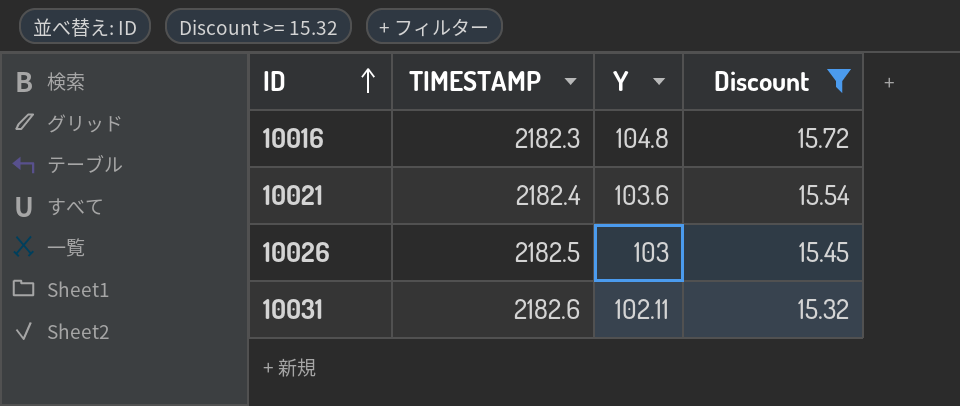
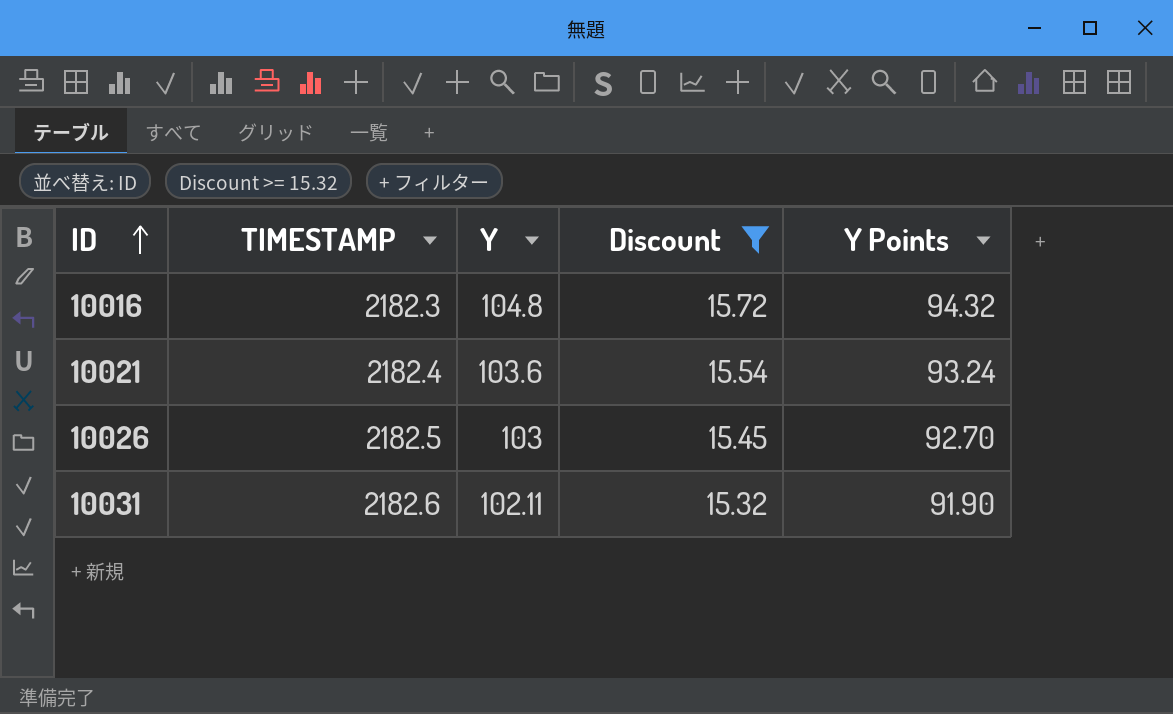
column Y Points | formula: none -> [Y] * 0.9

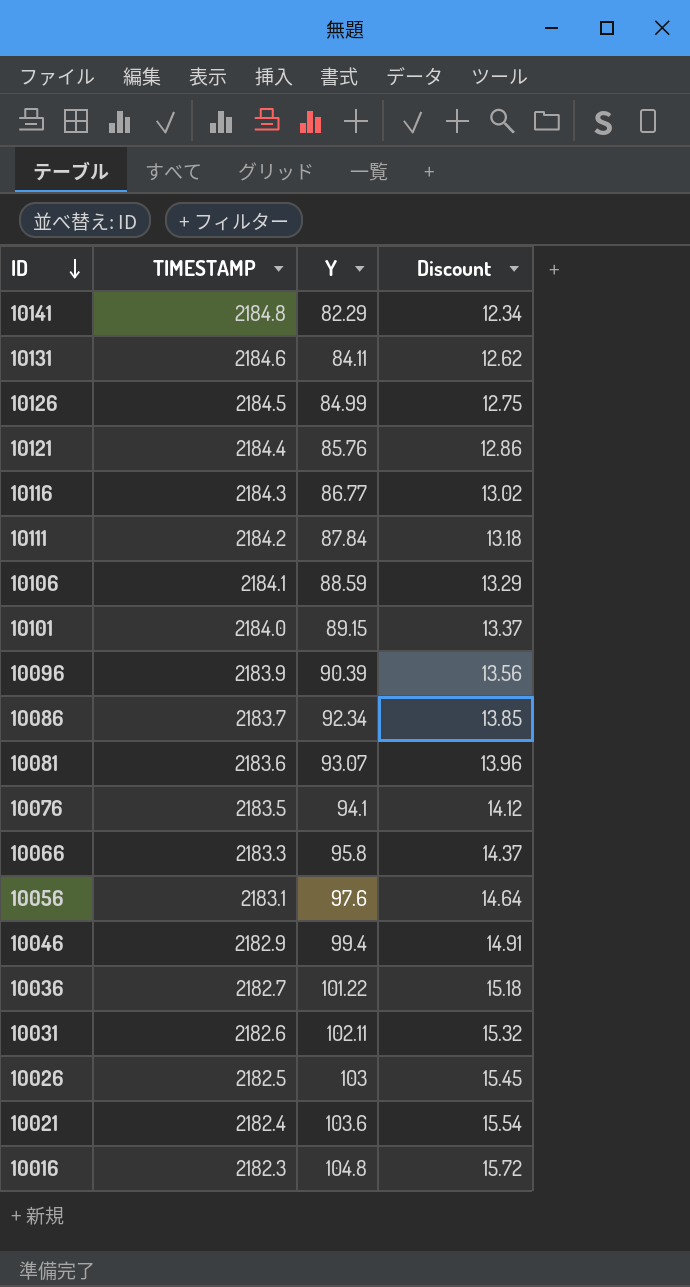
filter: Discount >= 15.32 -> none
row order: ID ascending -> ID descending
column Y Points | formula: [Y] * 0.9 -> none

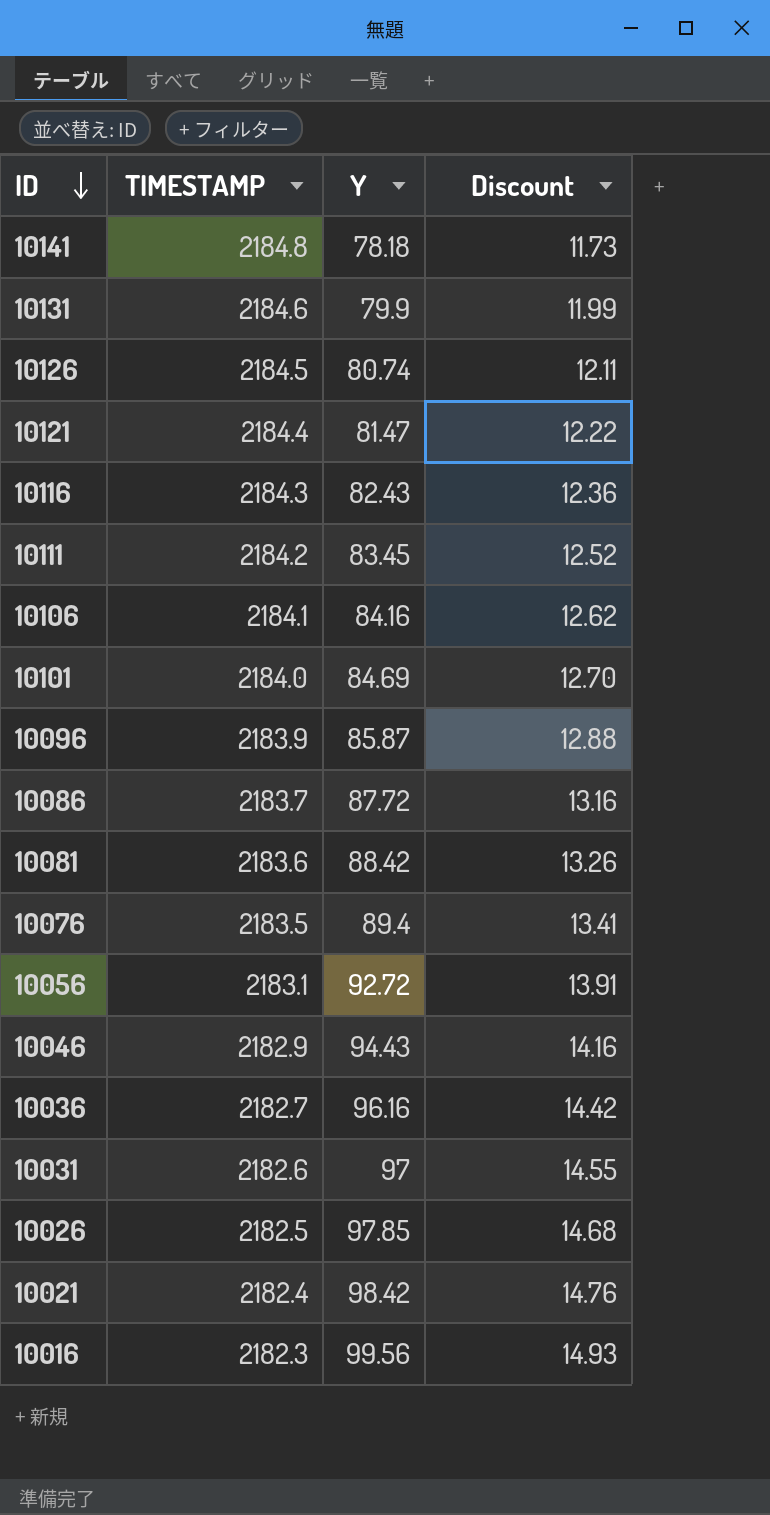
row 10066: 2183.3 | 95.8 | 14.37 -> none
10141 | Y: 82.29 -> 78.18
10141 | Discount: 12.34 -> 11.73
10131 | Y: 84.11 -> 79.9
10131 | Discount: 12.62 -> 11.99
10126 | Y: 84.99 -> 80.74
10126 | Discount: 12.75 -> 12.11
10121 | Y: 85.76 -> 81.47
10121 | Discount: 12.86 -> 12.22
10116 | Y: 86.77 -> 82.43
10116 | Discount: 13.02 -> 12.36
10111 | Y: 87.84 -> 83.45
10111 | Discount: 13.18 -> 12.52
10106 | Y: 88.59 -> 84.16
10106 | Discount: 13.29 -> 12.62
10101 | Y: 89.15 -> 84.69
10101 | Discount: 13.37 -> 12.70
10096 | Y: 90.39 -> 85.87
10096 | Discount: 13.56 -> 12.88
10086 | Y: 92.34 -> 87.72
10086 | Discount: 13.85 -> 13.16
10081 | Y: 93.07 -> 88.42
10081 | Discount: 13.96 -> 13.26
10076 | Y: 94.1 -> 89.4
10076 | Discount: 14.12 -> 13.41
10056 | Y: 97.6 -> 92.72
10056 | Discount: 14.64 -> 13.91
10046 | Y: 99.4 -> 94.43
10046 | Discount: 14.91 -> 14.16
10036 | Y: 101.22 -> 96.16
10036 | Discount: 15.18 -> 14.42
10031 | Y: 102.11 -> 97
10031 | Discount: 15.32 -> 14.55
10026 | Y: 103 -> 97.85
10026 | Discount: 15.45 -> 14.68
10021 | Y: 103.6 -> 98.42
10021 | Discount: 15.54 -> 14.76
10016 | Y: 104.8 -> 99.56
10016 | Discount: 15.72 -> 14.93

